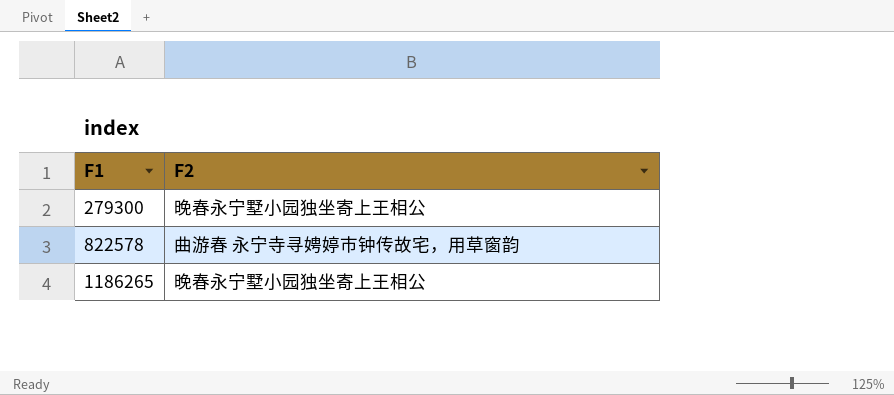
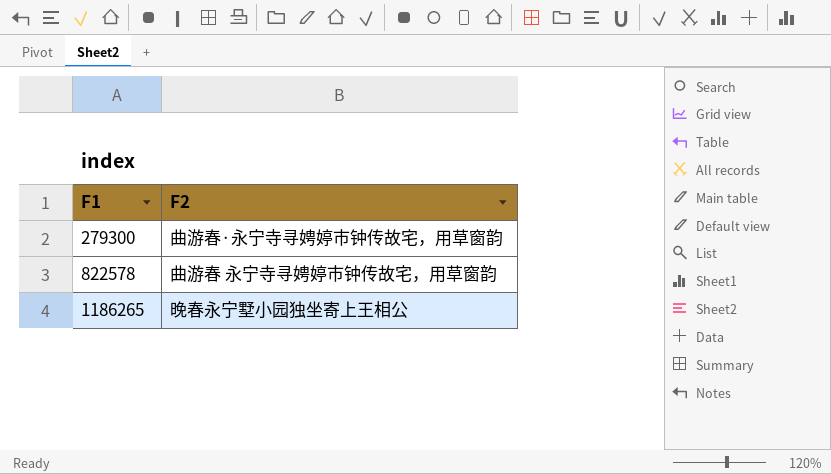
279300 | F2: 晚春永宁墅小园独坐寄上王相公 -> 曲游春·永宁寺寻娉婷市钟传故宅，用草窗韵

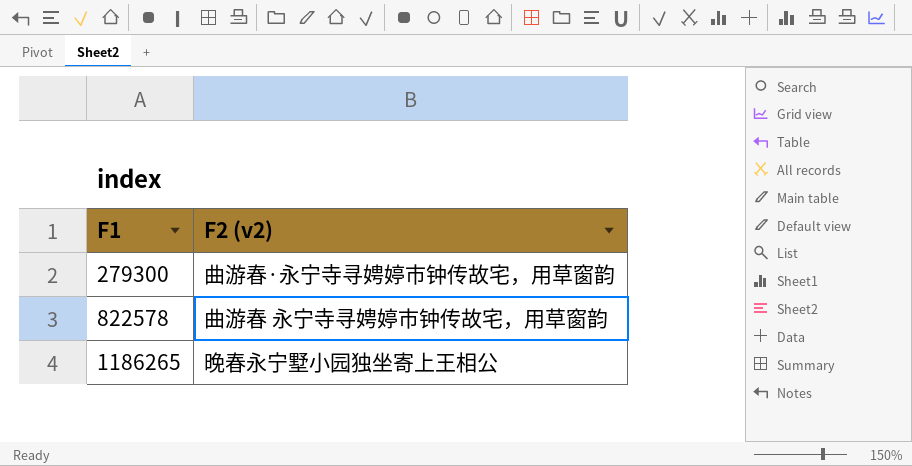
column name: F2 -> F2 (v2)

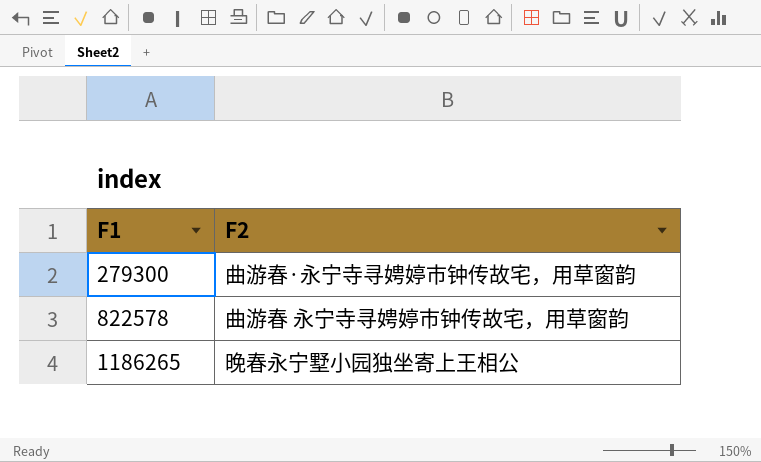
column name: F2 (v2) -> F2

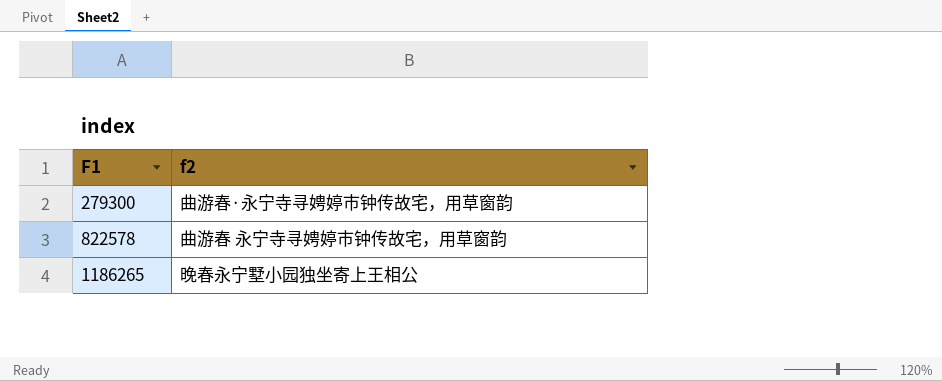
column name: F2 -> f2

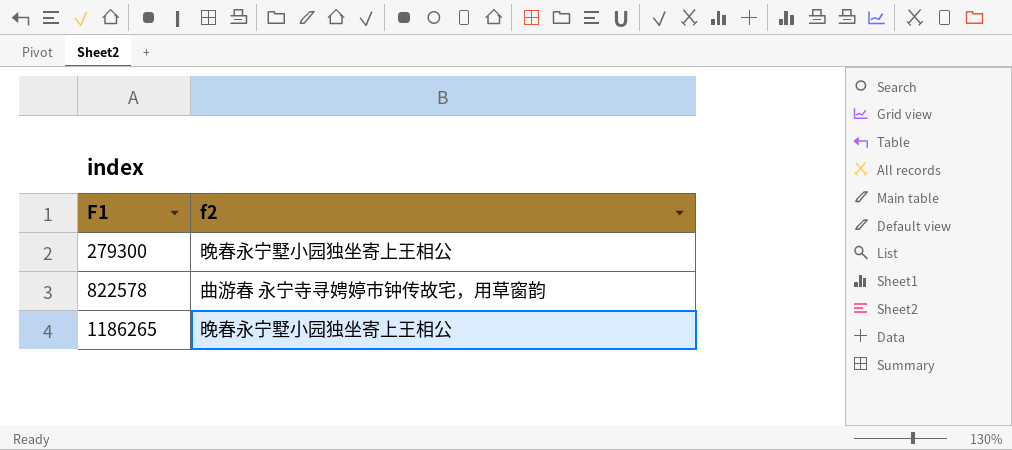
279300 | f2: 曲游春·永宁寺寻娉婷市钟传故宅，用草窗韵 -> 晚春永宁墅小园独坐寄上王相公

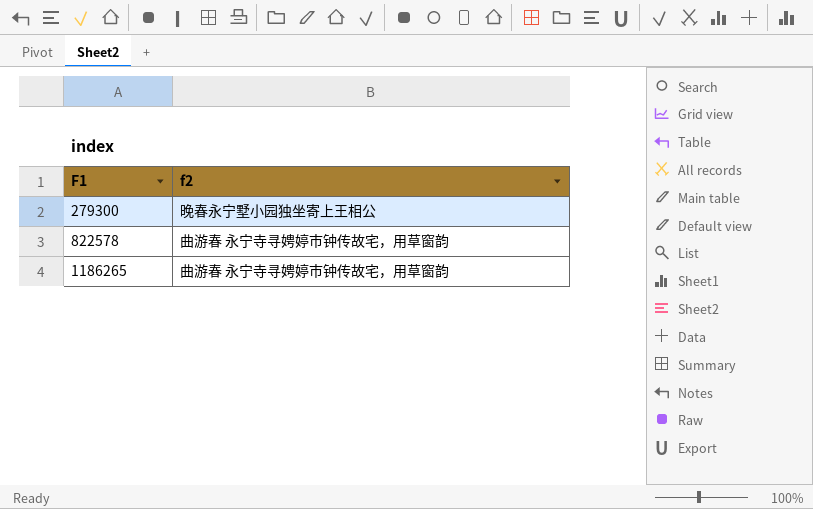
1186265 | f2: 晚春永宁墅小园独坐寄上王相公 -> 曲游春 永宁寺寻娉婷市钟传故宅，用草窗韵

